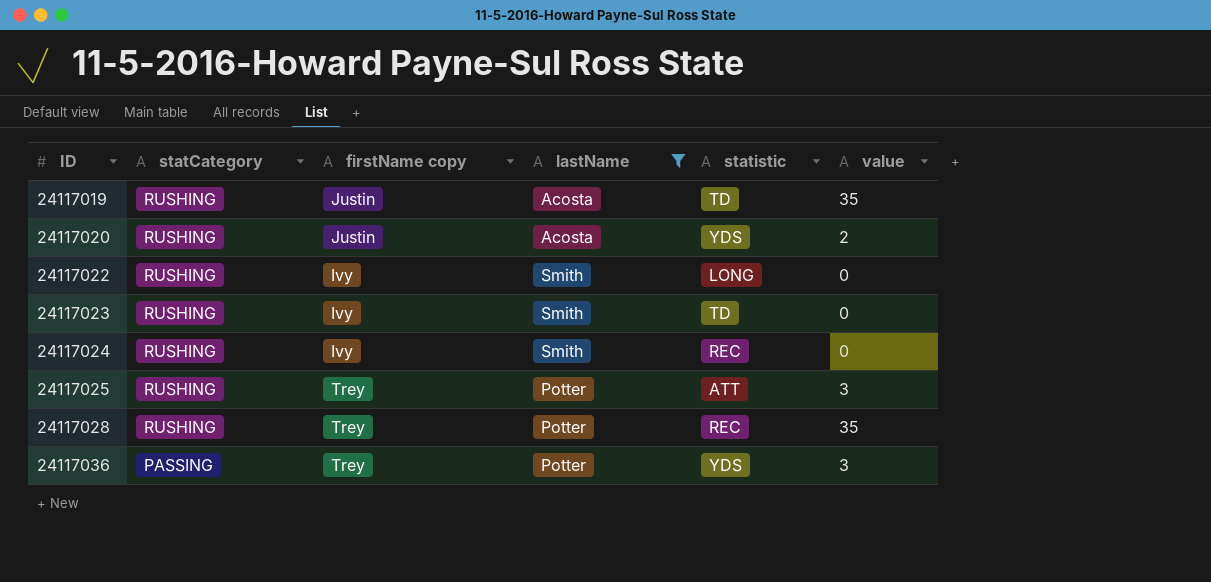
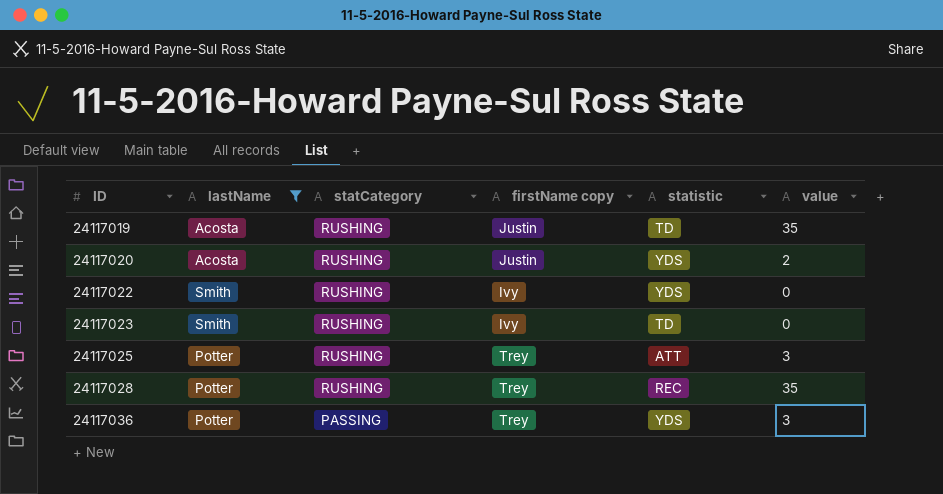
column lastName | position: 4 -> 2
row 24117024: RUSHING | Ivy | Smith | REC | 0 -> none
24117022 | statistic: LONG -> YDS

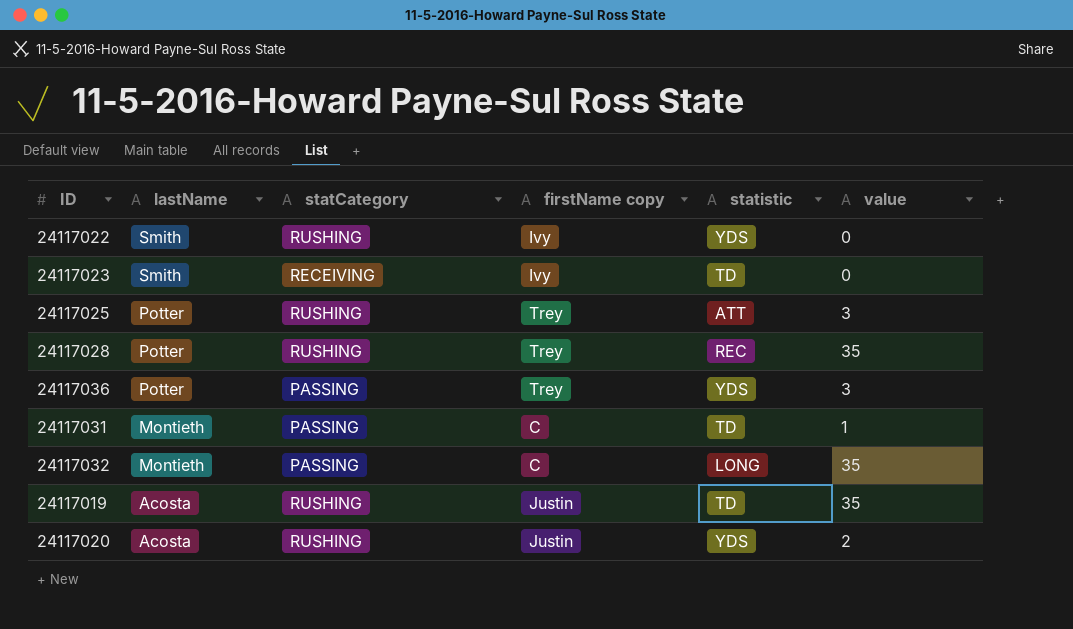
filter: lastName != Montieth -> none
row order: ID ascending -> lastName descending
24117023 | statCategory: RUSHING -> RECEIVING

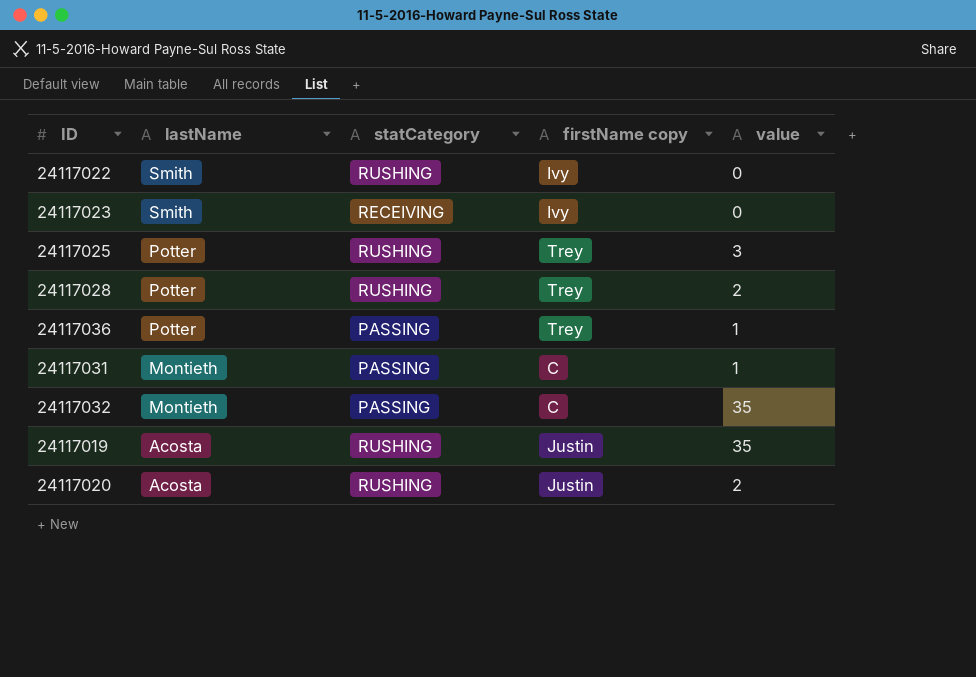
column statistic | position: 5 -> none
24117028 | value: 35 -> 2
24117036 | value: 3 -> 1

